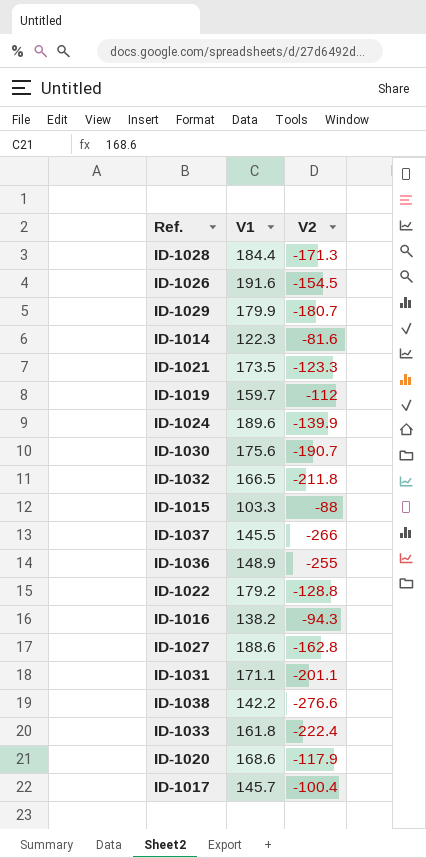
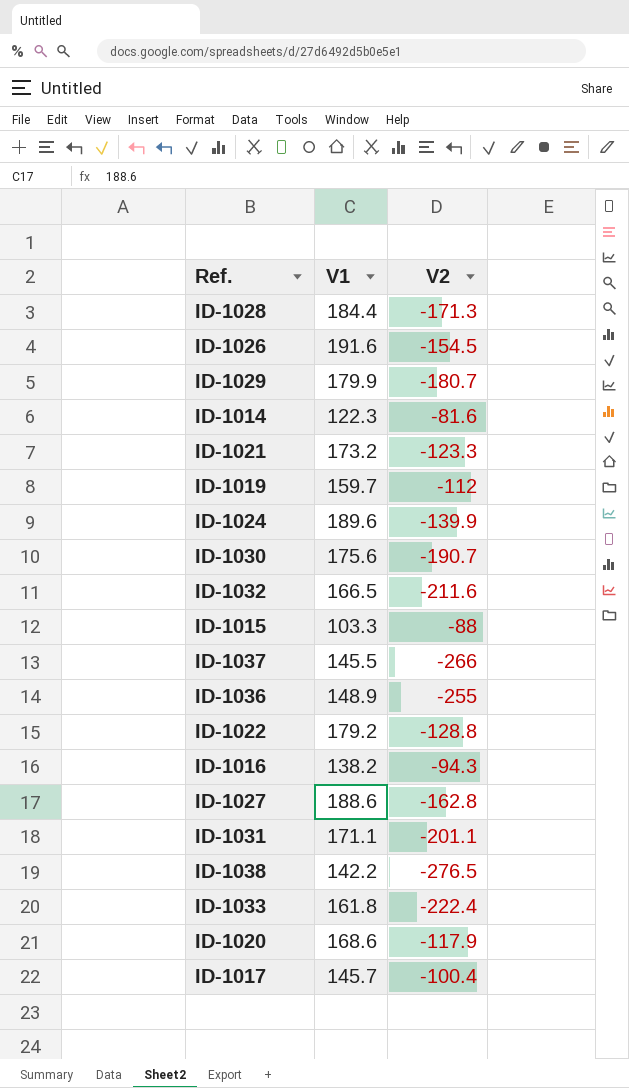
ID-1021 | V1: 173.5 -> 173.2
ID-1032 | V2: -211.8 -> -211.6
ID-1038 | V2: -276.6 -> -276.5

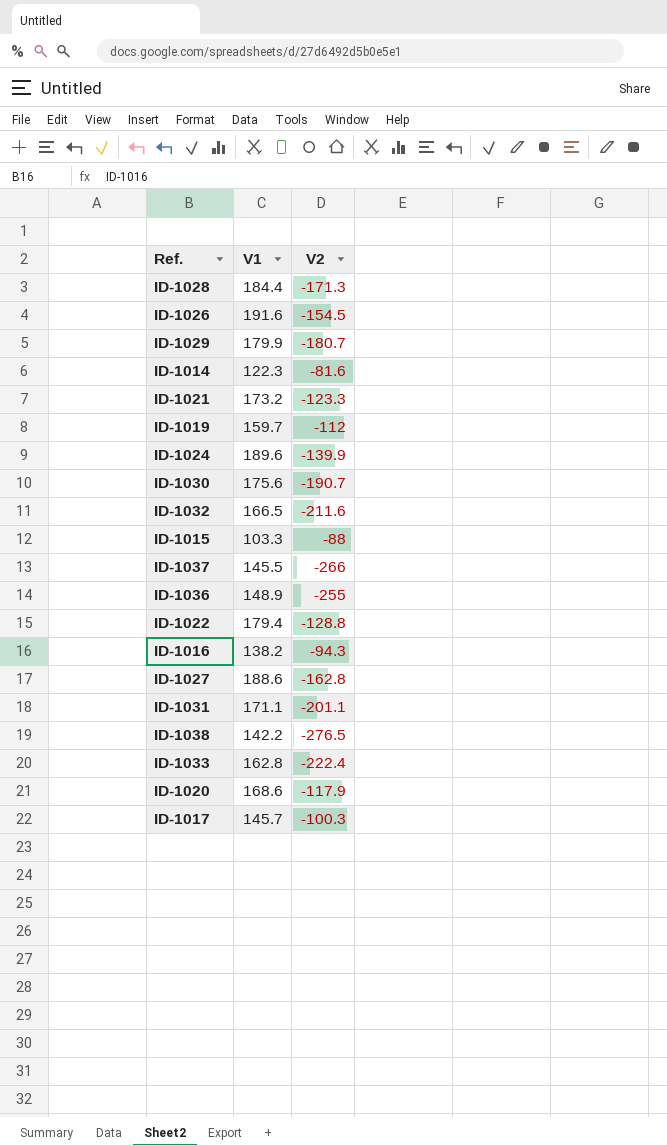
ID-1022 | V1: 179.2 -> 179.4
ID-1033 | V1: 161.8 -> 162.8
ID-1017 | V2: -100.4 -> -100.3

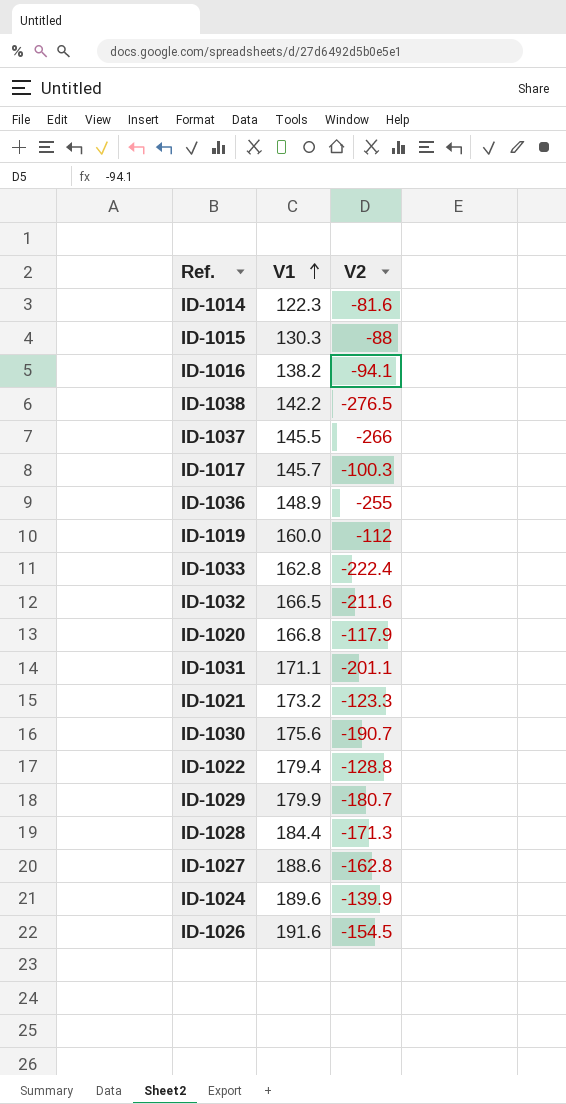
row order: none -> V1 ascending
ID-1015 | V1: 103.3 -> 130.3
ID-1016 | V2: -94.3 -> -94.1
ID-1019 | V1: 159.7 -> 160.0
ID-1020 | V1: 168.6 -> 166.8

